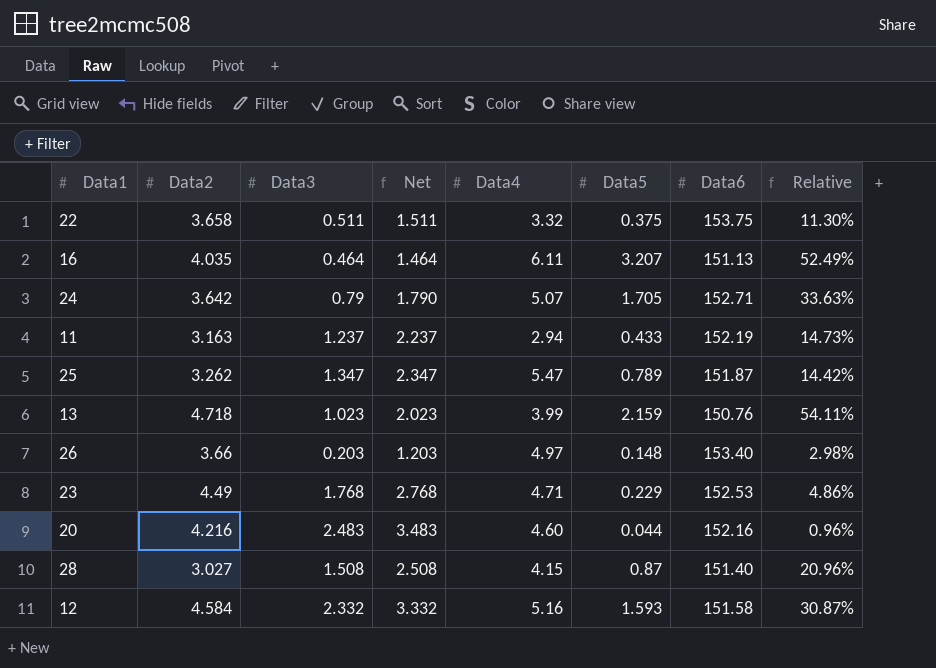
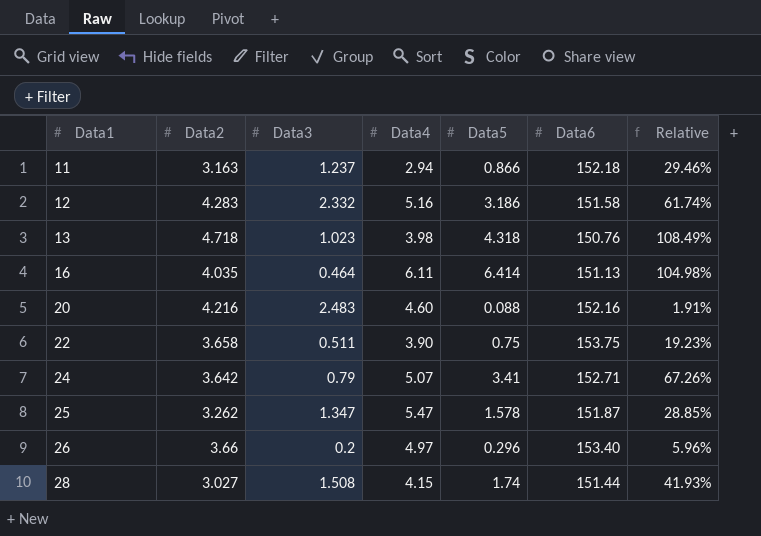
row order: none -> Data1 ascending
column Net | formula: [Data3] + 1 -> none
row 23: 4.49 | 1.768 | 2.768 | 4.71 | 0.229 | 152.53 | 4.86% -> none
11 | Data5: 0.433 -> 0.866
11 | Data6: 152.19 -> 152.18
11 | Relative: 14.73% -> 29.46%
12 | Data2: 4.584 -> 4.283
12 | Data5: 1.593 -> 3.186
12 | Relative: 30.87% -> 61.74%
13 | Data4: 3.99 -> 3.98
13 | Data5: 2.159 -> 4.318
13 | Relative: 54.11% -> 108.49%
16 | Data5: 3.207 -> 6.414
16 | Relative: 52.49% -> 104.98%
20 | Data5: 0.044 -> 0.088
20 | Relative: 0.96% -> 1.91%
22 | Data4: 3.32 -> 3.90
22 | Data5: 0.375 -> 0.75
22 | Relative: 11.30% -> 19.23%
24 | Data5: 1.705 -> 3.41
24 | Relative: 33.63% -> 67.26%
25 | Data5: 0.789 -> 1.578
25 | Relative: 14.42% -> 28.85%
26 | Data3: 0.203 -> 0.2
26 | Data5: 0.148 -> 0.296
26 | Relative: 2.98% -> 5.96%
28 | Data5: 0.87 -> 1.74
28 | Data6: 151.40 -> 151.44
28 | Relative: 20.96% -> 41.93%

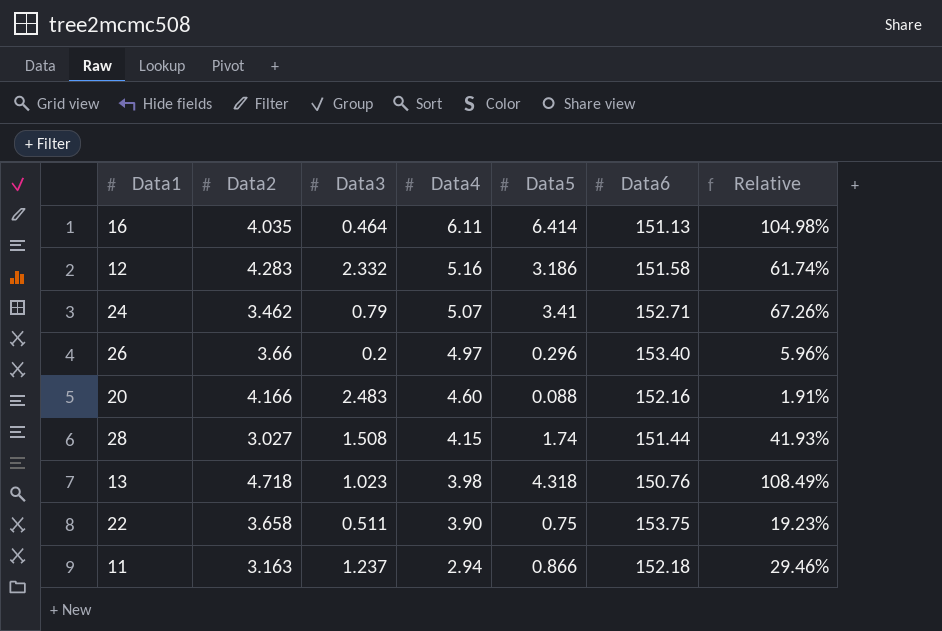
row order: Data1 ascending -> Data4 descending
row 25: 3.262 | 1.347 | 5.47 | 1.578 | 151.87 | 28.85% -> none
24 | Data2: 3.642 -> 3.462
20 | Data2: 4.216 -> 4.166

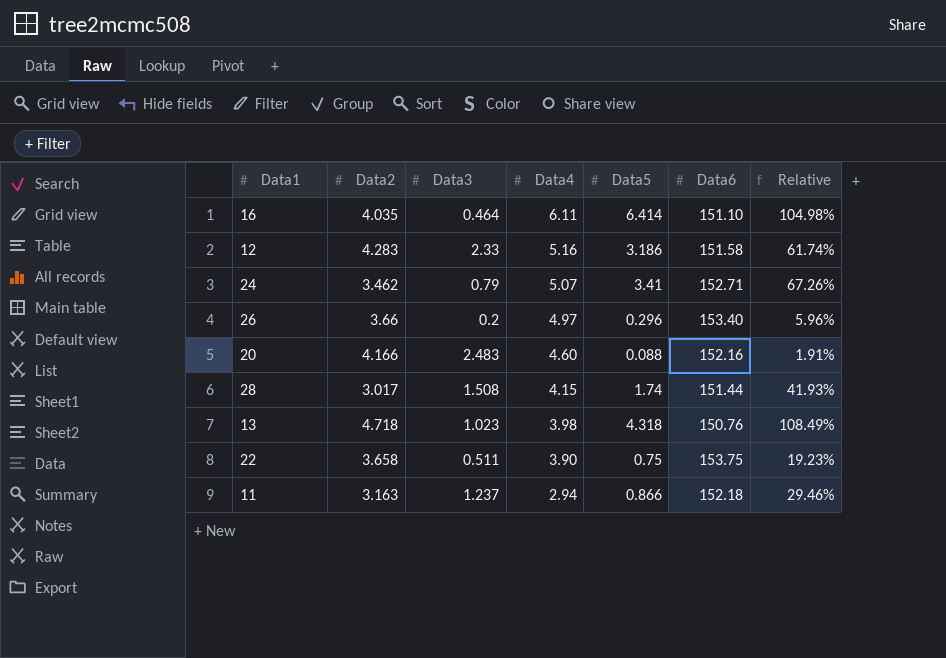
16 | Data6: 151.13 -> 151.10
12 | Data3: 2.332 -> 2.33
28 | Data2: 3.027 -> 3.017

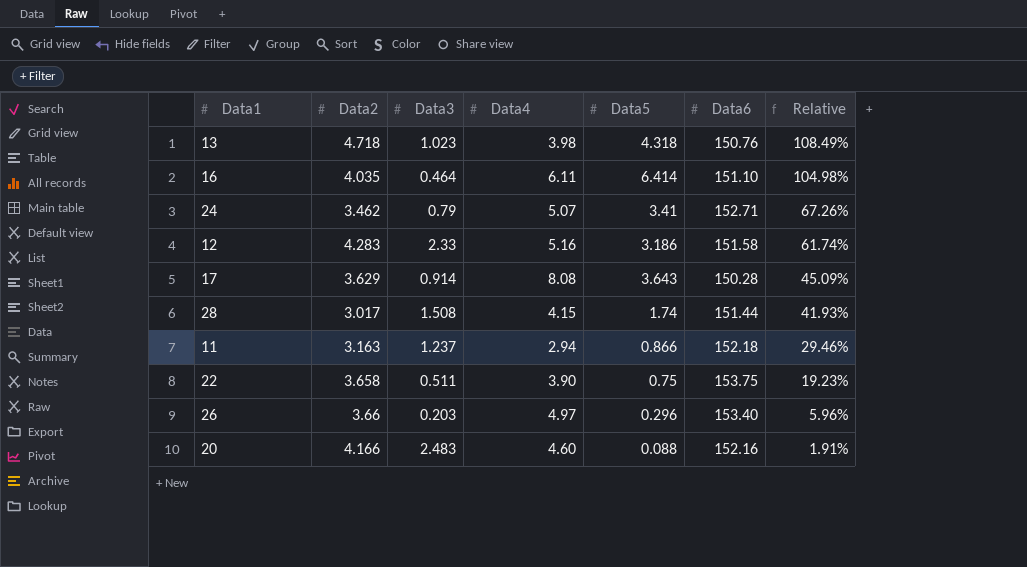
row order: Data4 descending -> Relative descending
row 17: none -> 3.629 | 0.914 | 8.08 | 3.643 | 150.28 | 45.09%
26 | Data3: 0.2 -> 0.203

